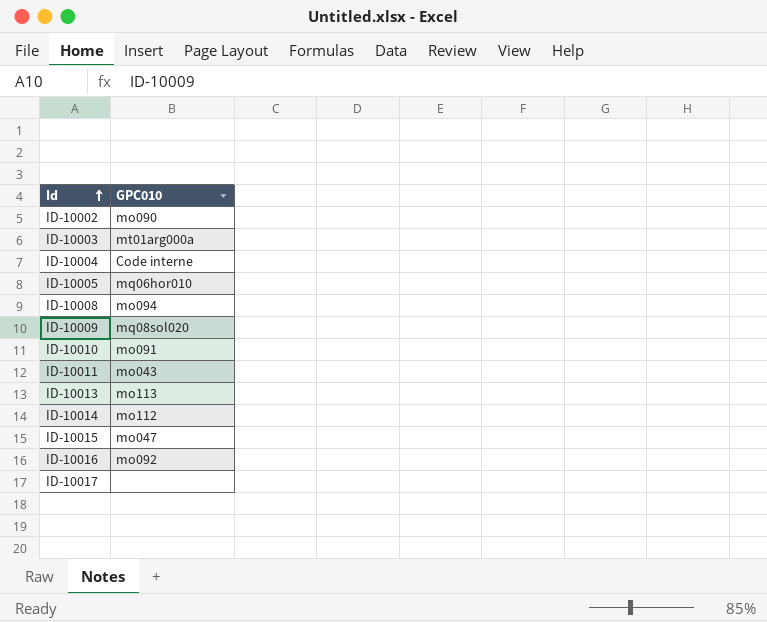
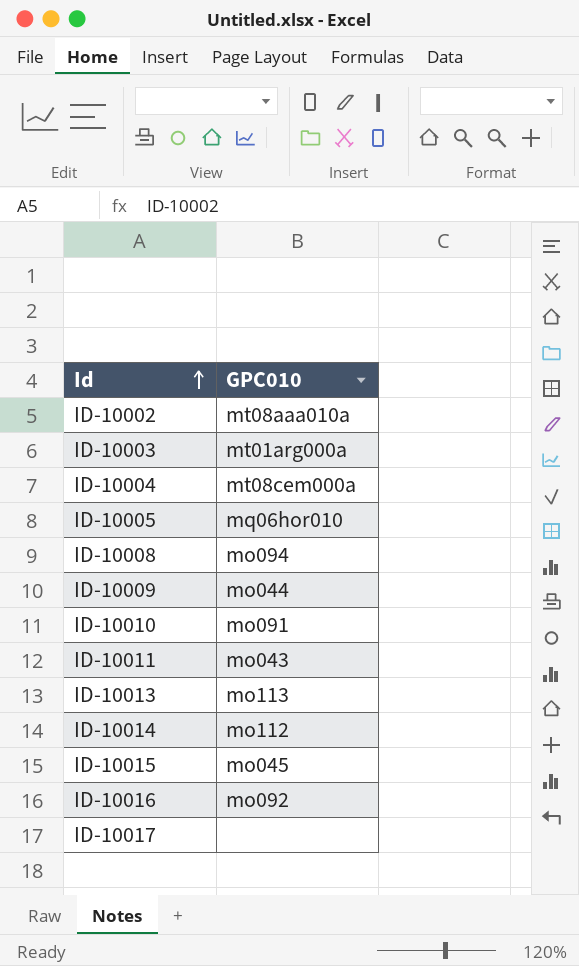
ID-10002 | GPC010: mo090 -> mt08aaa010a
ID-10004 | GPC010: Code interne -> mt08cem000a
ID-10009 | GPC010: mq08sol020 -> mo044
ID-10015 | GPC010: mo047 -> mo045

